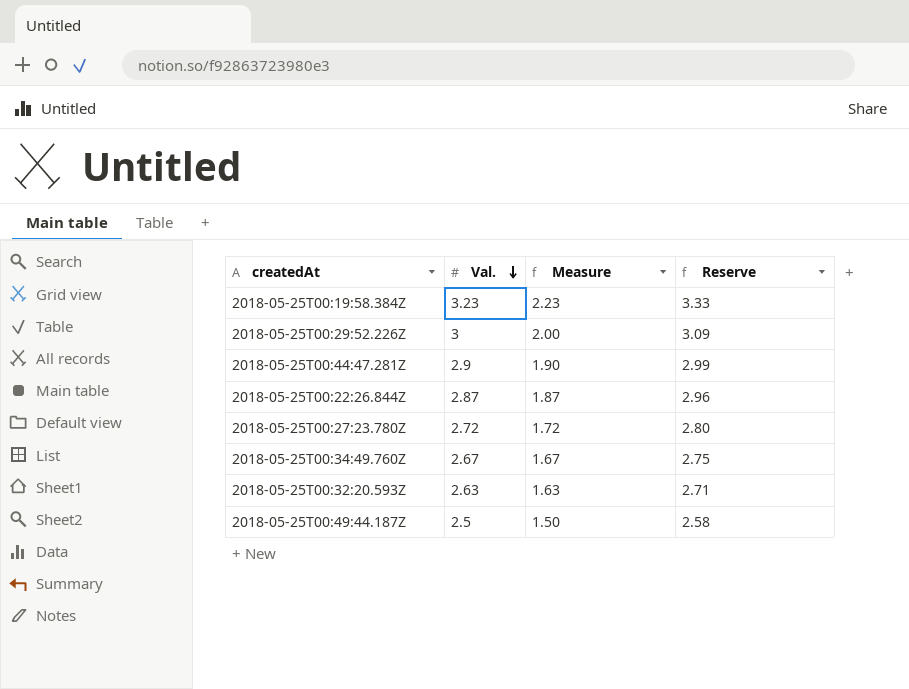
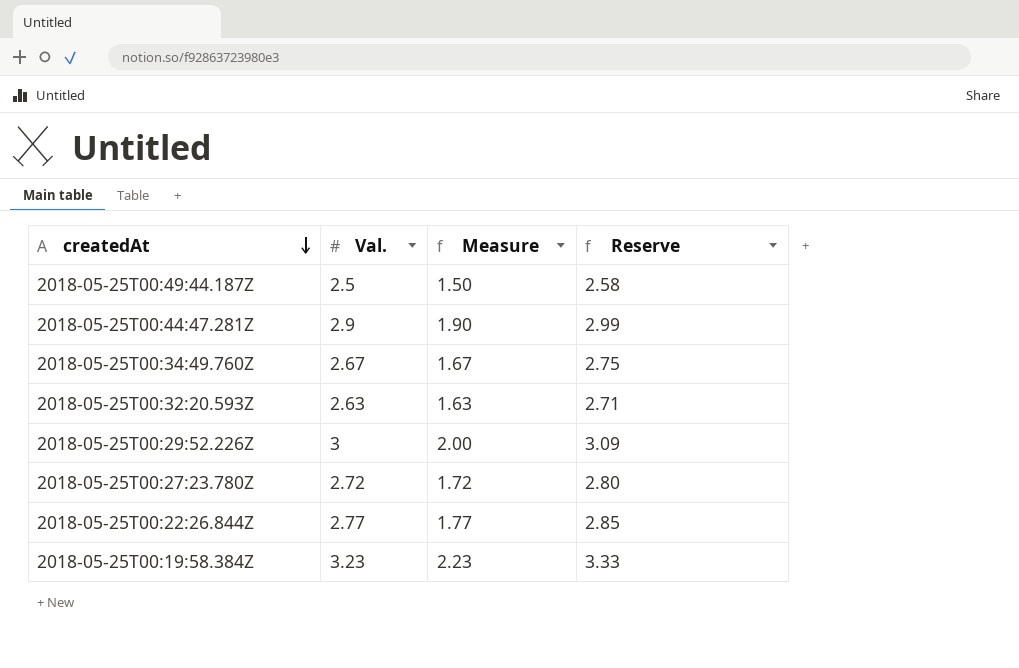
row order: Val. descending -> createdAt descending
2018-05-25T00:22:26.844Z | Val.: 2.87 -> 2.77
2018-05-25T00:22:26.844Z | Measure: 1.87 -> 1.77
2018-05-25T00:22:26.844Z | Reserve: 2.96 -> 2.85

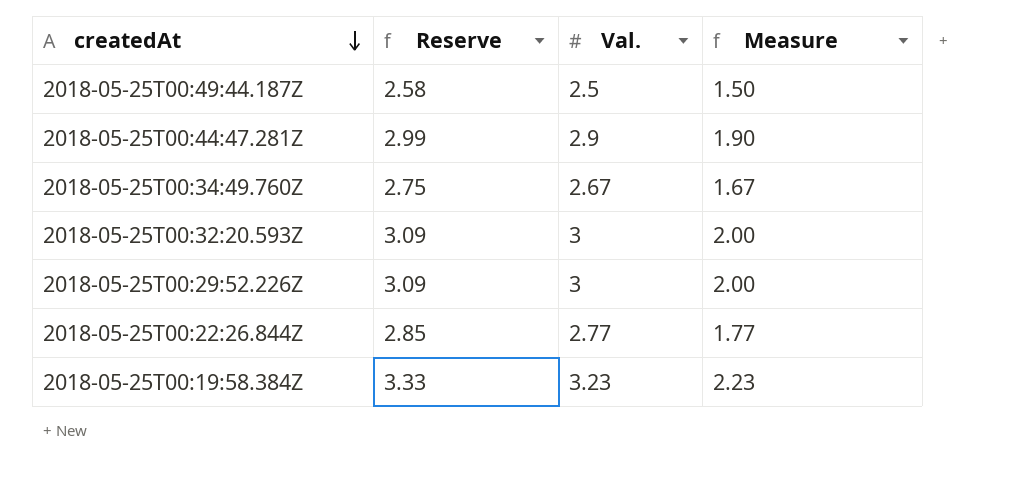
column Reserve | position: 4 -> 2
row 2018-05-25T00:27:23.780Z: 2.72 | 1.72 | 2.80 -> none
2018-05-25T00:32:20.593Z | Reserve: 2.71 -> 3.09
2018-05-25T00:32:20.593Z | Val.: 2.63 -> 3
2018-05-25T00:32:20.593Z | Measure: 1.63 -> 2.00

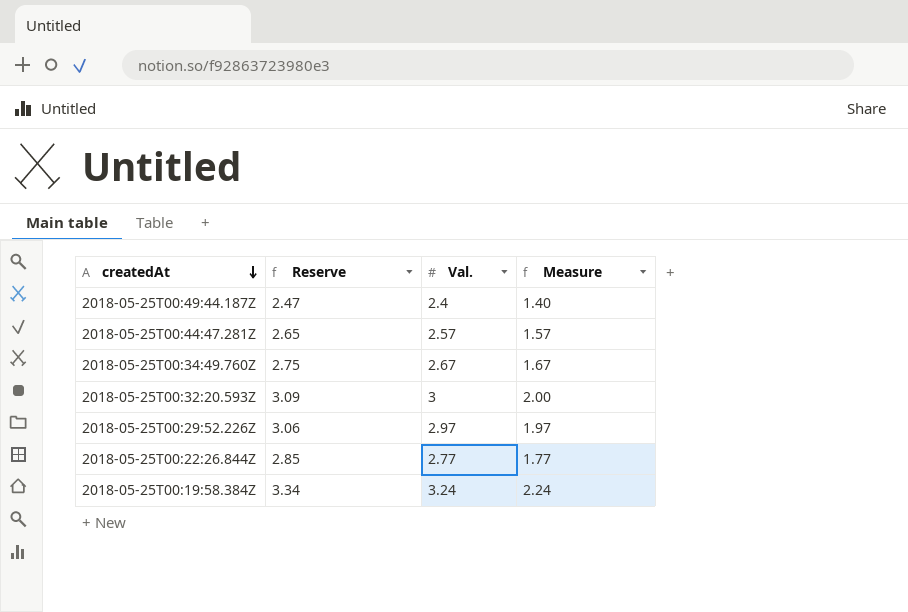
2018-05-25T00:49:44.187Z | Reserve: 2.58 -> 2.47
2018-05-25T00:49:44.187Z | Val.: 2.5 -> 2.4
2018-05-25T00:49:44.187Z | Measure: 1.50 -> 1.40
2018-05-25T00:44:47.281Z | Reserve: 2.99 -> 2.65
2018-05-25T00:44:47.281Z | Val.: 2.9 -> 2.57
2018-05-25T00:44:47.281Z | Measure: 1.90 -> 1.57
2018-05-25T00:29:52.226Z | Reserve: 3.09 -> 3.06
2018-05-25T00:29:52.226Z | Val.: 3 -> 2.97
2018-05-25T00:29:52.226Z | Measure: 2.00 -> 1.97
2018-05-25T00:19:58.384Z | Reserve: 3.33 -> 3.34
2018-05-25T00:19:58.384Z | Val.: 3.23 -> 3.24
2018-05-25T00:19:58.384Z | Measure: 2.23 -> 2.24

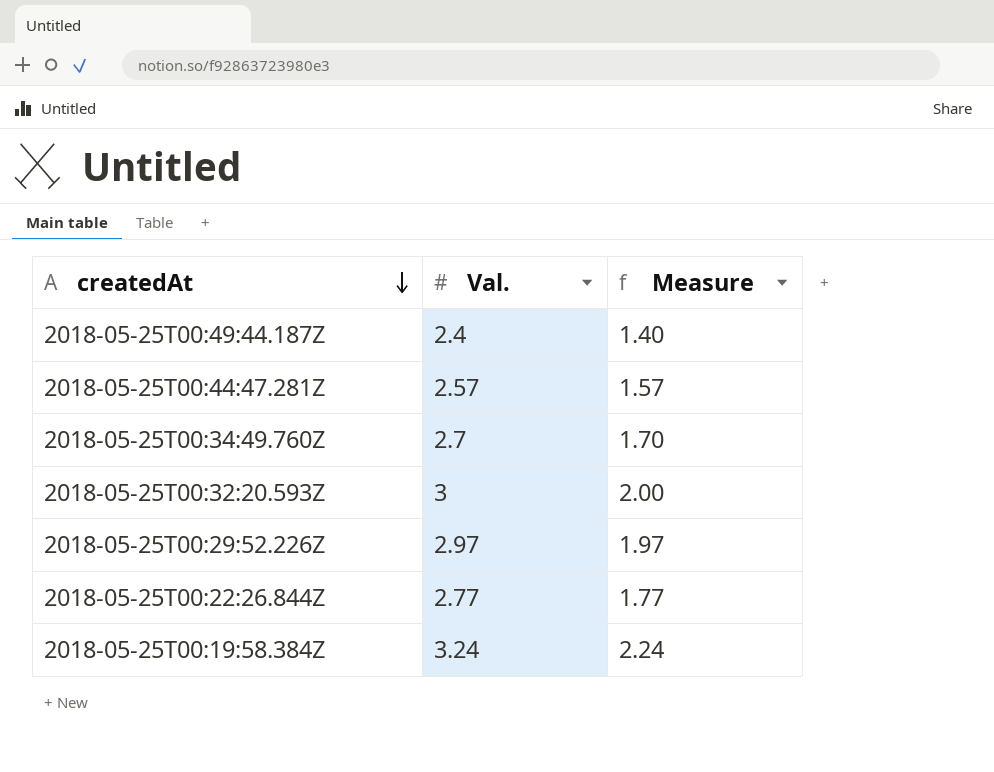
column Reserve | formula: [Val.] * 1.03 -> none
2018-05-25T00:34:49.760Z | Val.: 2.67 -> 2.7
2018-05-25T00:34:49.760Z | Measure: 1.67 -> 1.70

